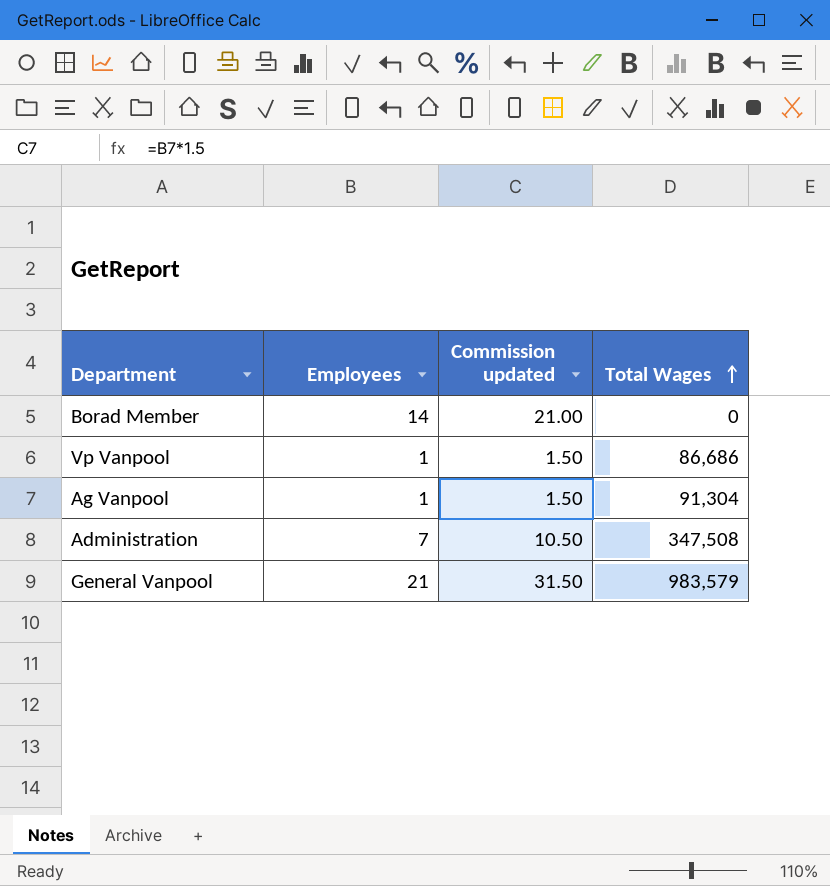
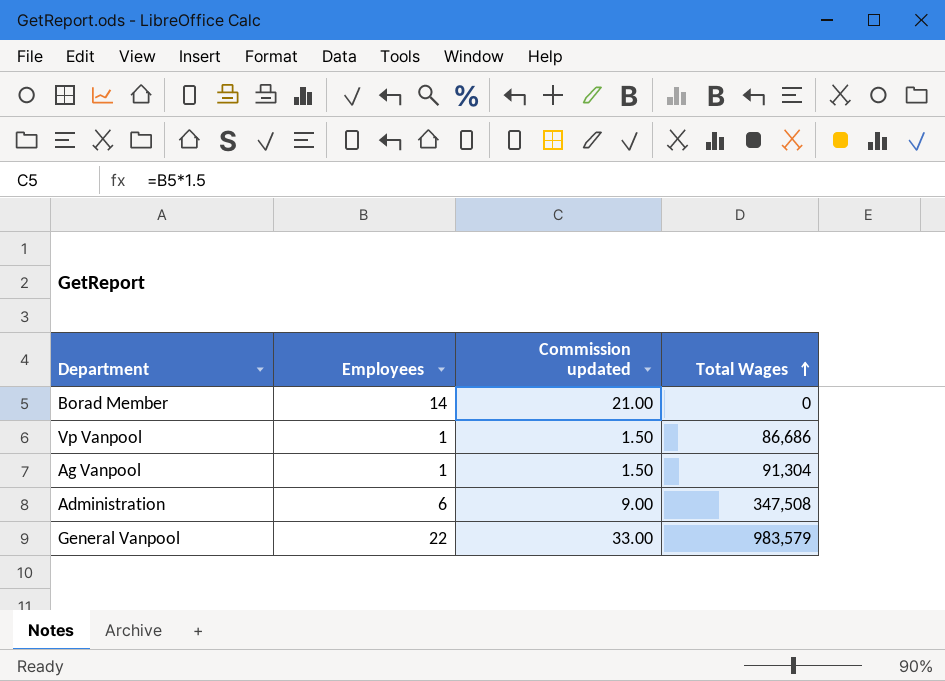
Administration | Employees: 7 -> 6
Administration | Commission updated: 10.50 -> 9.00
General Vanpool | Employees: 21 -> 22
General Vanpool | Commission updated: 31.50 -> 33.00

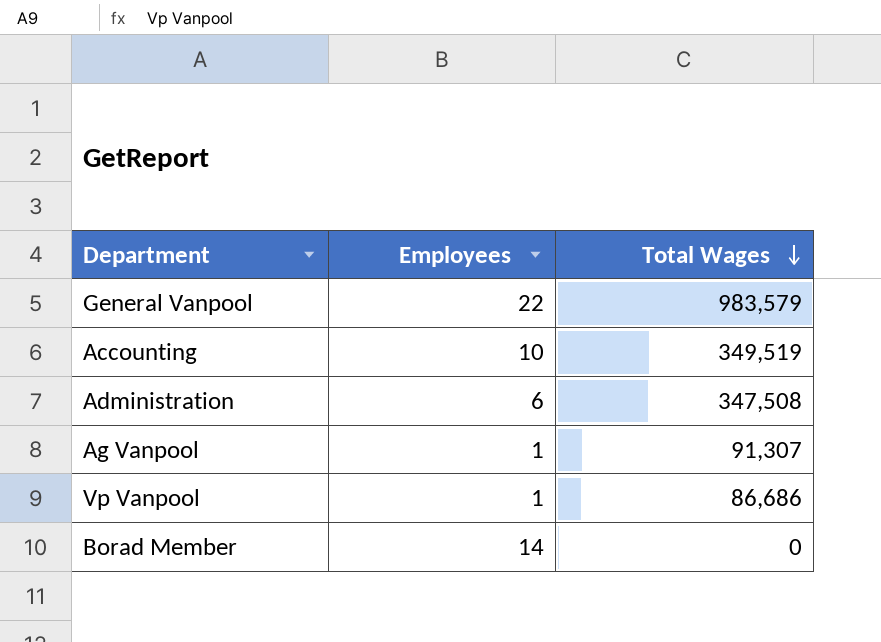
row order: Total Wages ascending -> Total Wages descending
column Commission updated | formula: [Employees] * 1.5 -> none
row Accounting: none -> 10 | 349,519
Ag Vanpool | Total Wages: 91,304 -> 91,307

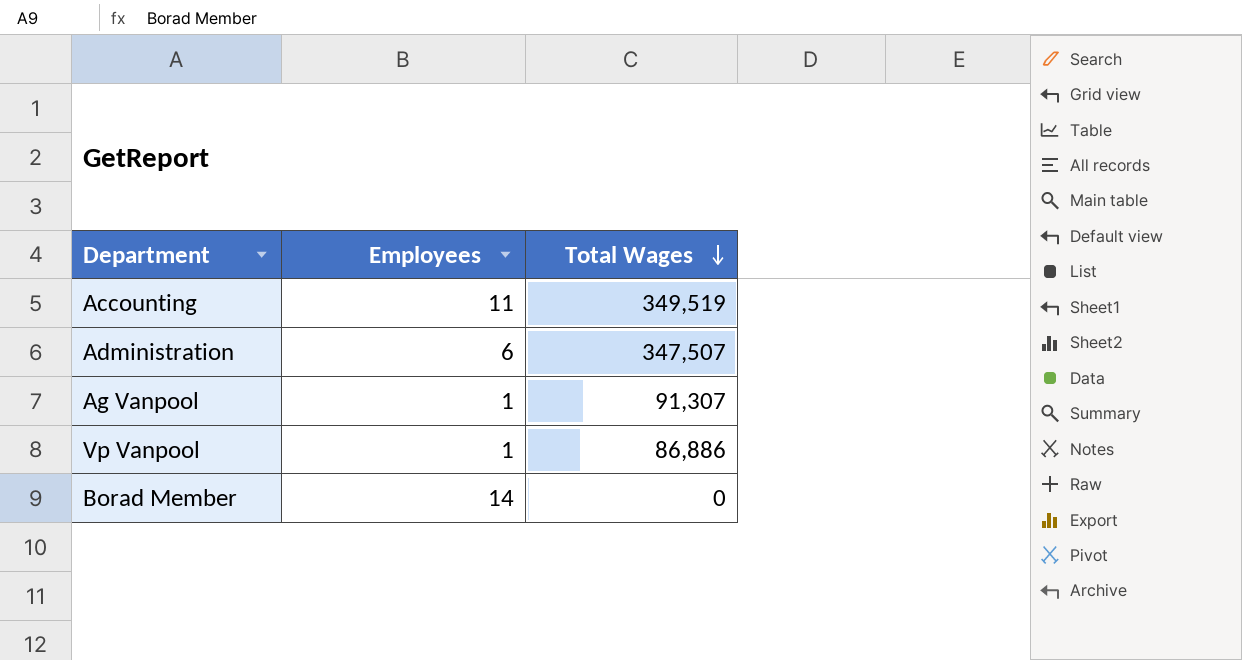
row General Vanpool: 22 | 983,579 -> none
Accounting | Employees: 10 -> 11
Administration | Total Wages: 347,508 -> 347,507
Vp Vanpool | Total Wages: 86,686 -> 86,886

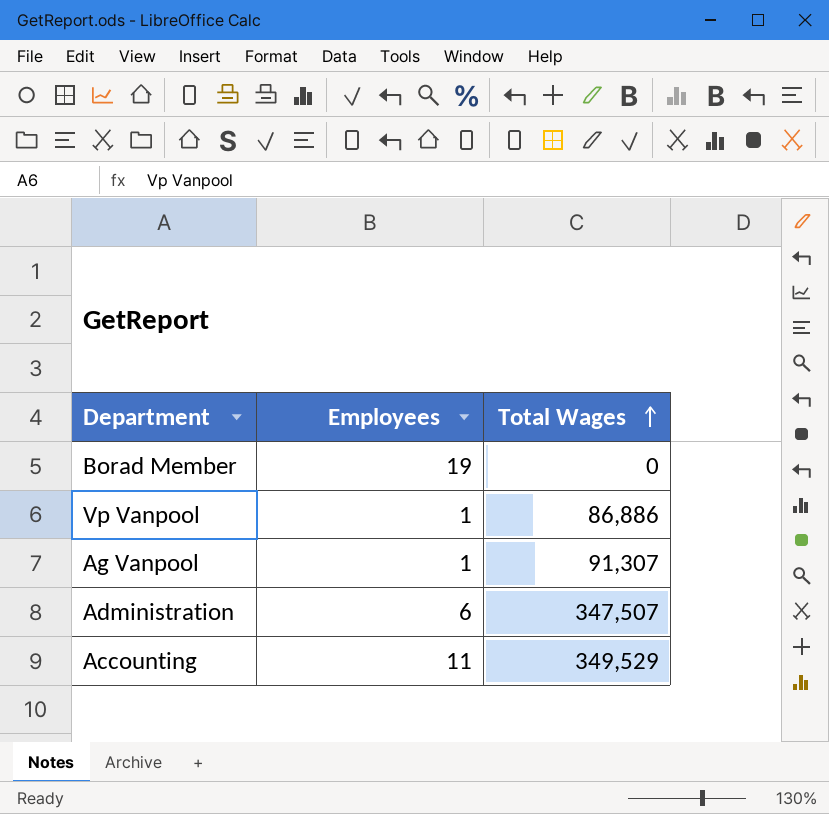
row order: Total Wages descending -> Total Wages ascending
Borad Member | Employees: 14 -> 19
Accounting | Total Wages: 349,519 -> 349,529

